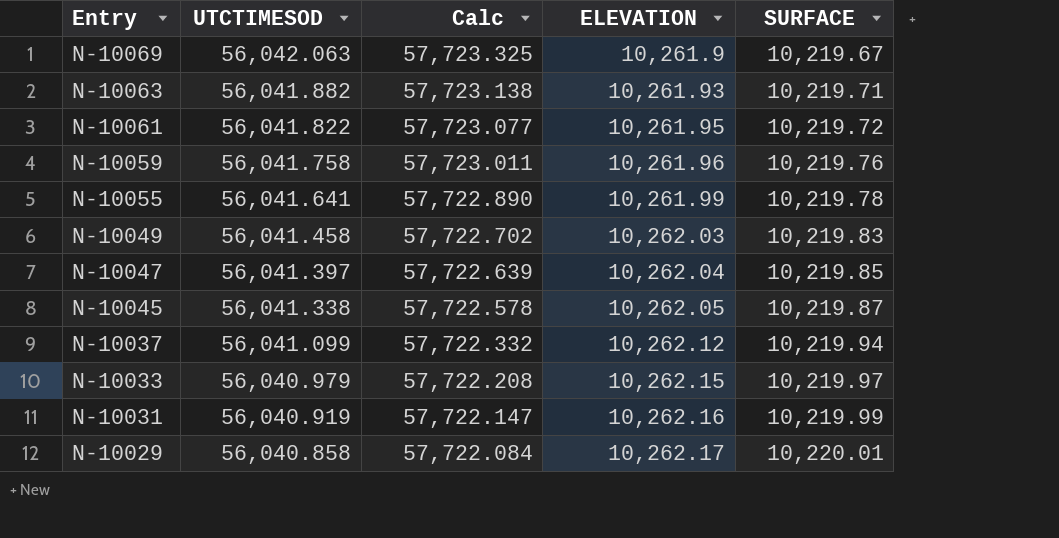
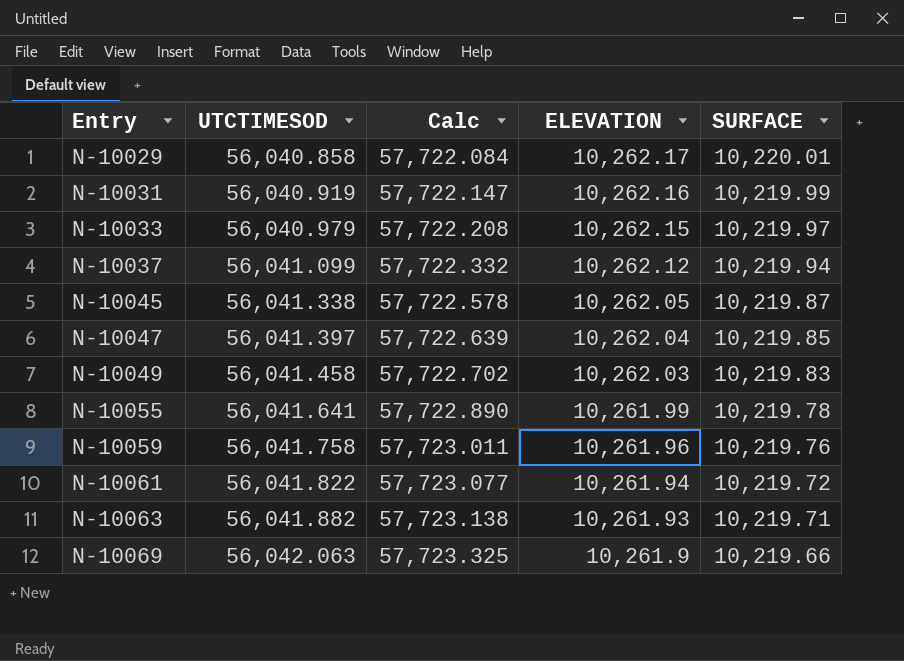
row order: Entry descending -> Entry ascending
N-10061 | ELEVATION: 10,261.95 -> 10,261.94
N-10069 | SURFACE: 10,219.67 -> 10,219.66

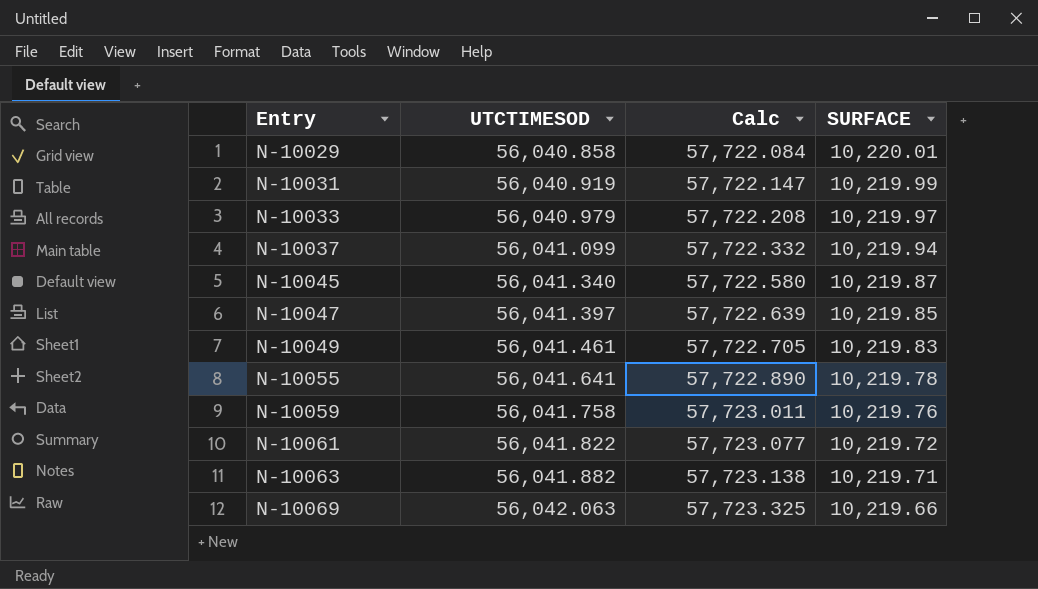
column ELEVATION | position: 4 -> none
N-10045 | UTCTIMESOD: 56,041.338 -> 56,041.340
N-10045 | Calc: 57,722.578 -> 57,722.580
N-10049 | UTCTIMESOD: 56,041.458 -> 56,041.461
N-10049 | Calc: 57,722.702 -> 57,722.705

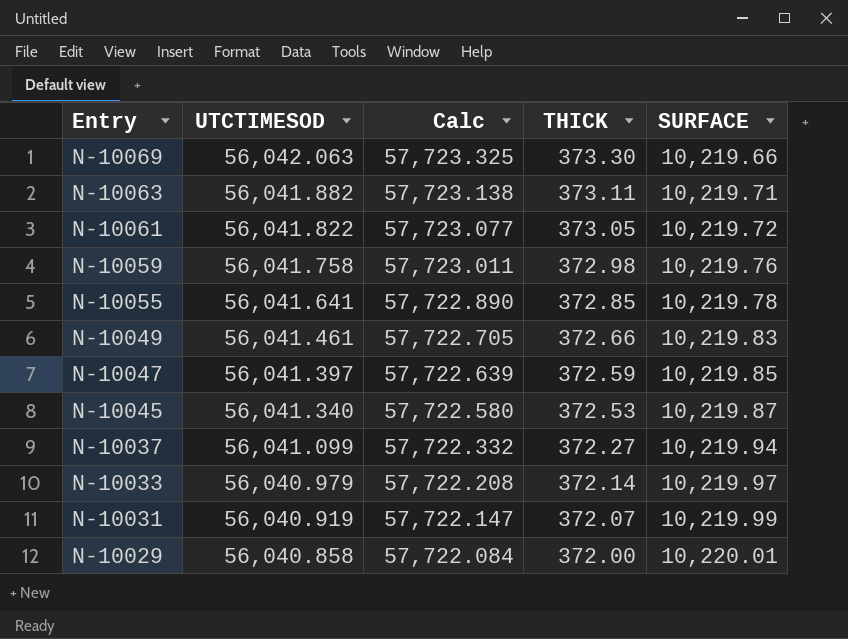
row order: Entry ascending -> Entry descending
column THICK | position: none -> 4

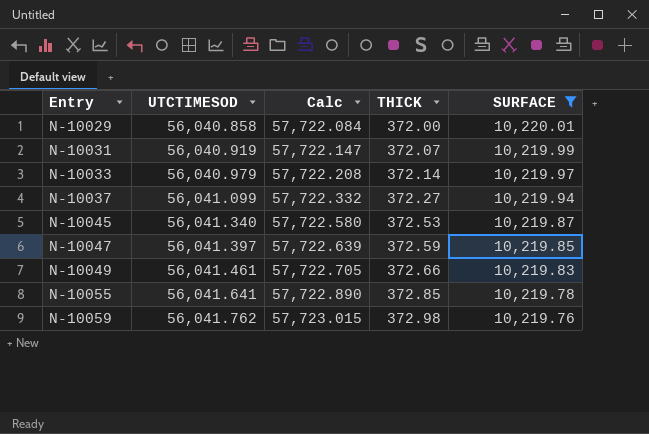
filter: none -> SURFACE >= 10,219.76
row order: Entry descending -> Entry ascending
N-10059 | UTCTIMESOD: 56,041.758 -> 56,041.762
N-10059 | Calc: 57,723.011 -> 57,723.015

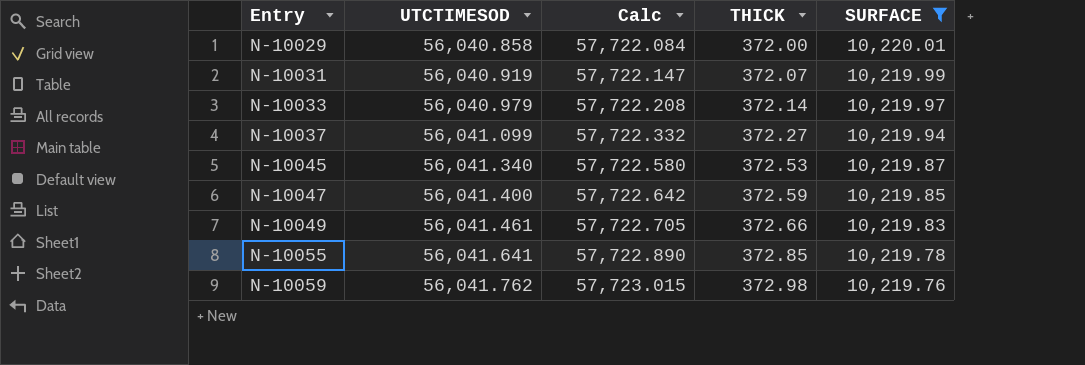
N-10047 | UTCTIMESOD: 56,041.397 -> 56,041.400
N-10047 | Calc: 57,722.639 -> 57,722.642

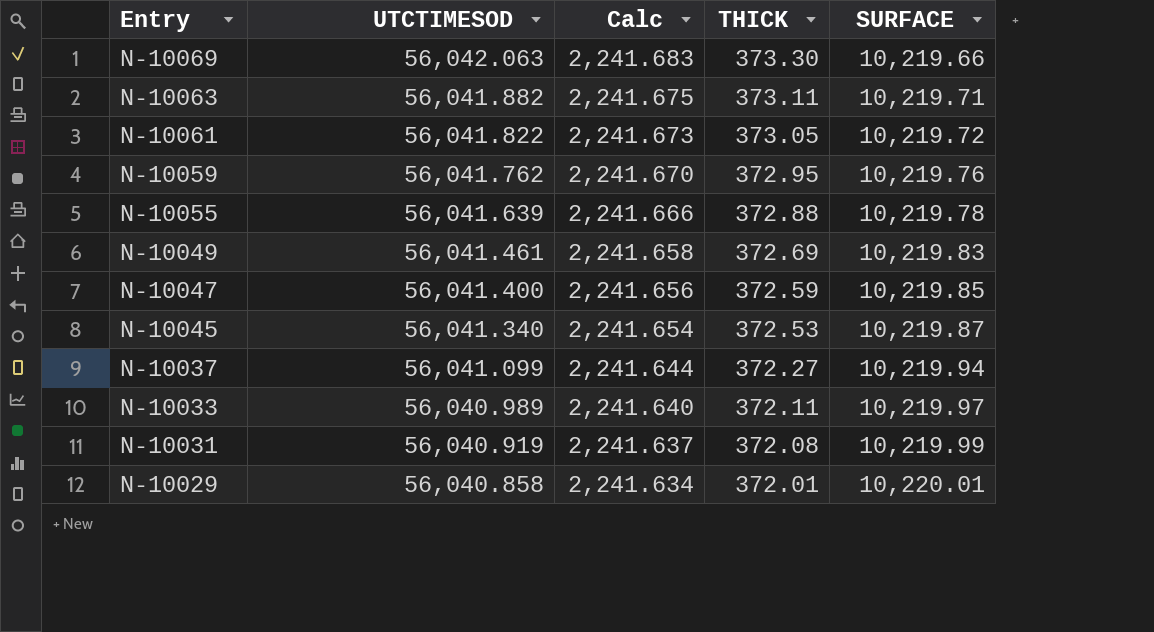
filter: SURFACE >= 10,219.76 -> none
row order: Entry ascending -> Entry descending
column Calc | formula: [UTCTIMESOD] * 1.03 -> [UTCTIMESOD] * 0.04
N-10059 | THICK: 372.98 -> 372.95
N-10055 | UTCTIMESOD: 56,041.641 -> 56,041.639
N-10055 | THICK: 372.85 -> 372.88
N-10049 | THICK: 372.66 -> 372.69
N-10033 | UTCTIMESOD: 56,040.979 -> 56,040.989
N-10033 | THICK: 372.14 -> 372.11
N-10031 | THICK: 372.07 -> 372.08
N-10029 | THICK: 372.00 -> 372.01

